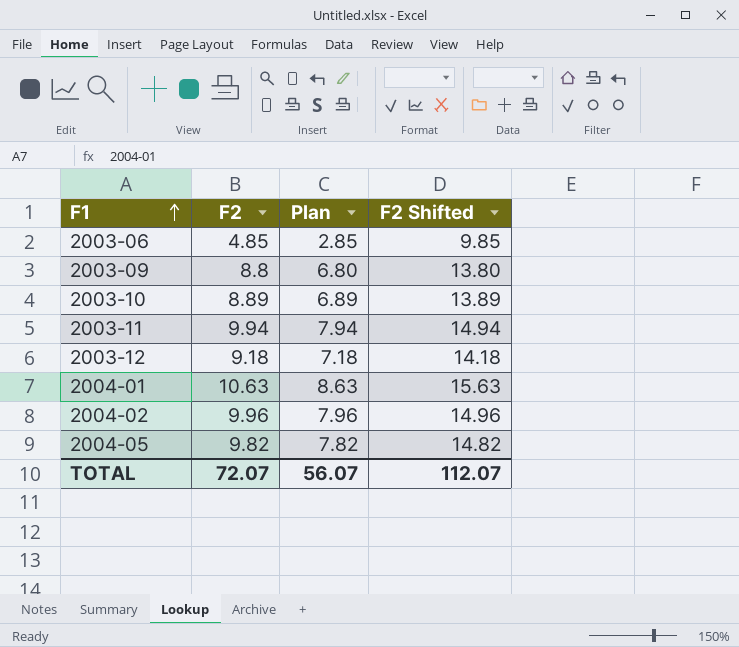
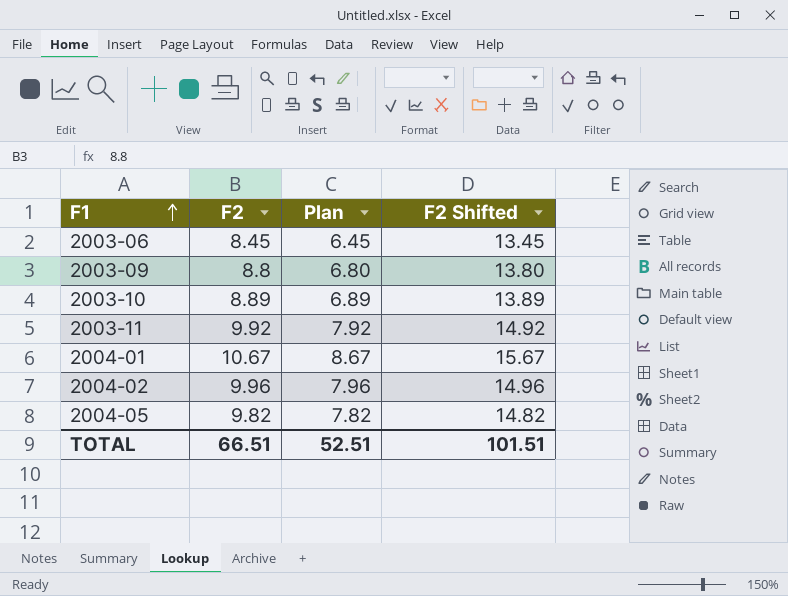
row 2003-12: 9.18 | 7.18 | 14.18 -> none
2003-06 | F2: 4.85 -> 8.45
2003-06 | Plan: 2.85 -> 6.45
2003-06 | F2 Shifted: 9.85 -> 13.45
2003-11 | F2: 9.94 -> 9.92
2003-11 | Plan: 7.94 -> 7.92
2003-11 | F2 Shifted: 14.94 -> 14.92
2004-01 | F2: 10.63 -> 10.67
2004-01 | Plan: 8.63 -> 8.67
2004-01 | F2 Shifted: 15.63 -> 15.67
TOTAL | F2: 72.07 -> 66.51
TOTAL | Plan: 56.07 -> 52.51
TOTAL | F2 Shifted: 112.07 -> 101.51

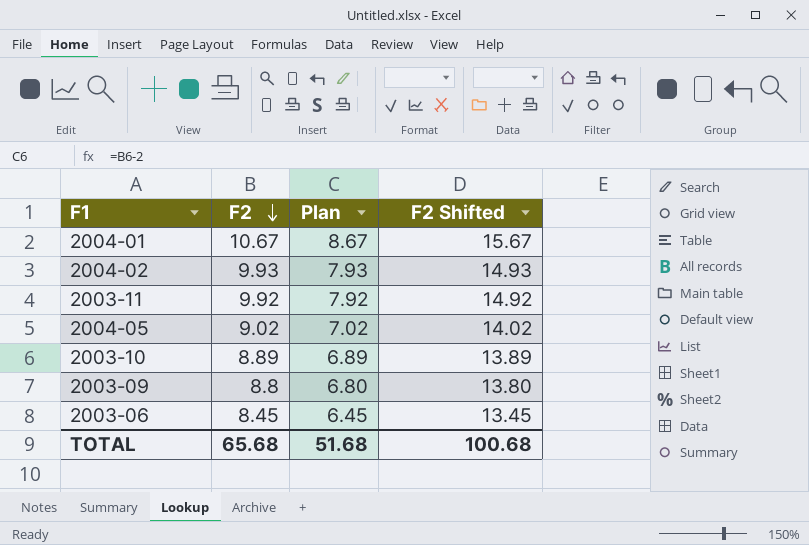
row order: F1 ascending -> F2 descending
2004-02 | F2: 9.96 -> 9.93
2004-02 | Plan: 7.96 -> 7.93
2004-02 | F2 Shifted: 14.96 -> 14.93
2004-05 | F2: 9.82 -> 9.02
2004-05 | Plan: 7.82 -> 7.02
2004-05 | F2 Shifted: 14.82 -> 14.02
TOTAL | F2: 66.51 -> 65.68
TOTAL | Plan: 52.51 -> 51.68
TOTAL | F2 Shifted: 101.51 -> 100.68

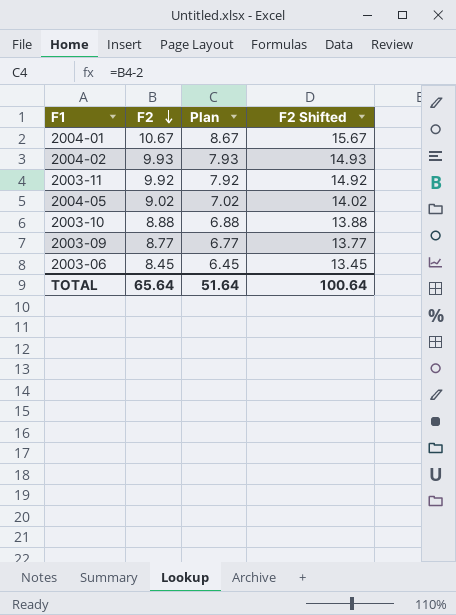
2003-10 | F2: 8.89 -> 8.88
2003-10 | Plan: 6.89 -> 6.88
2003-10 | F2 Shifted: 13.89 -> 13.88
2003-09 | F2: 8.8 -> 8.77
2003-09 | Plan: 6.80 -> 6.77
2003-09 | F2 Shifted: 13.80 -> 13.77
TOTAL | F2: 65.68 -> 65.64
TOTAL | Plan: 51.68 -> 51.64
TOTAL | F2 Shifted: 100.68 -> 100.64

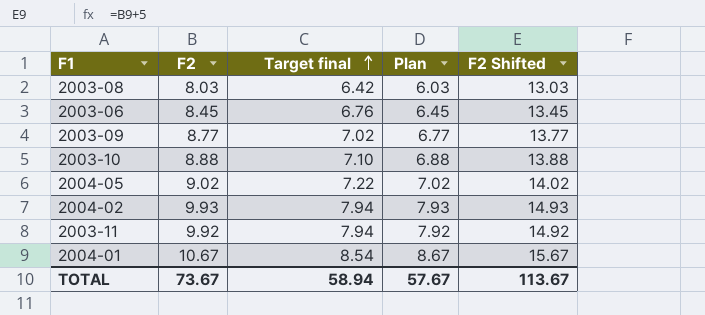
row order: F2 descending -> Target final ascending
column Target final | formula: none -> [F2] * 0.8
row 2003-08: none -> 8.03 | 6.42 | 6.03 | 13.03
TOTAL | F2: 65.64 -> 73.67
TOTAL | Plan: 51.64 -> 57.67
TOTAL | F2 Shifted: 100.64 -> 113.67

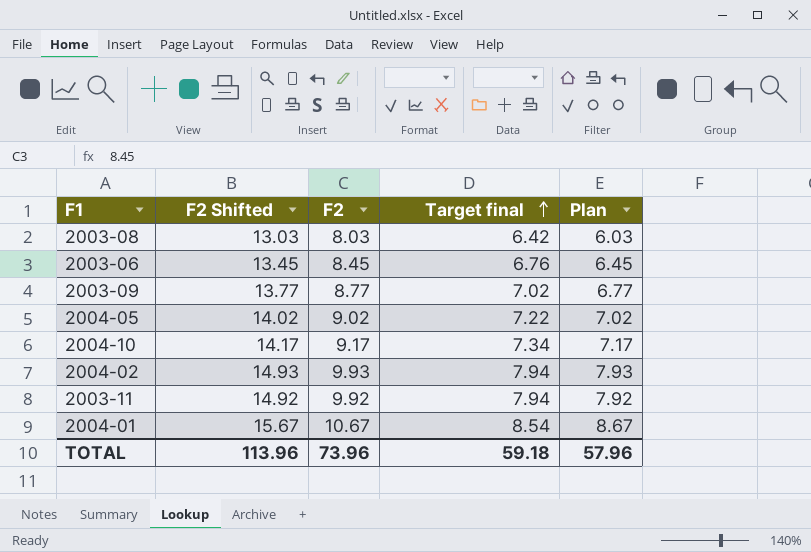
column F2 Shifted | position: 5 -> 2
row 2003-10: 8.88 | 7.10 | 6.88 | 13.88 -> none
row 2004-10: none -> 14.17 | 9.17 | 7.34 | 7.17
TOTAL | F2 Shifted: 113.67 -> 113.96
TOTAL | F2: 73.67 -> 73.96
TOTAL | Target final: 58.94 -> 59.18
TOTAL | Plan: 57.67 -> 57.96

